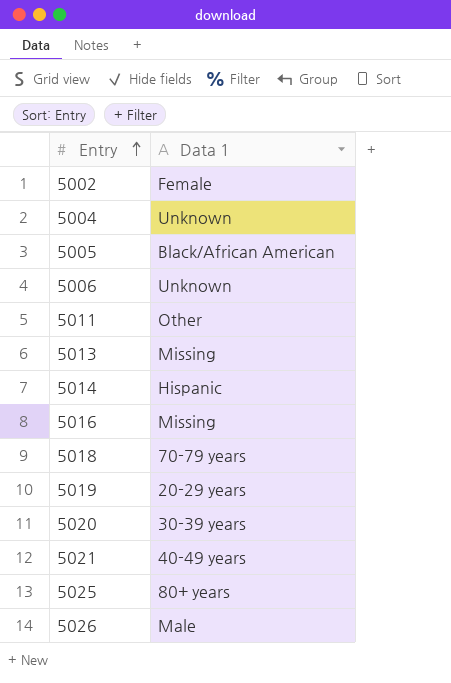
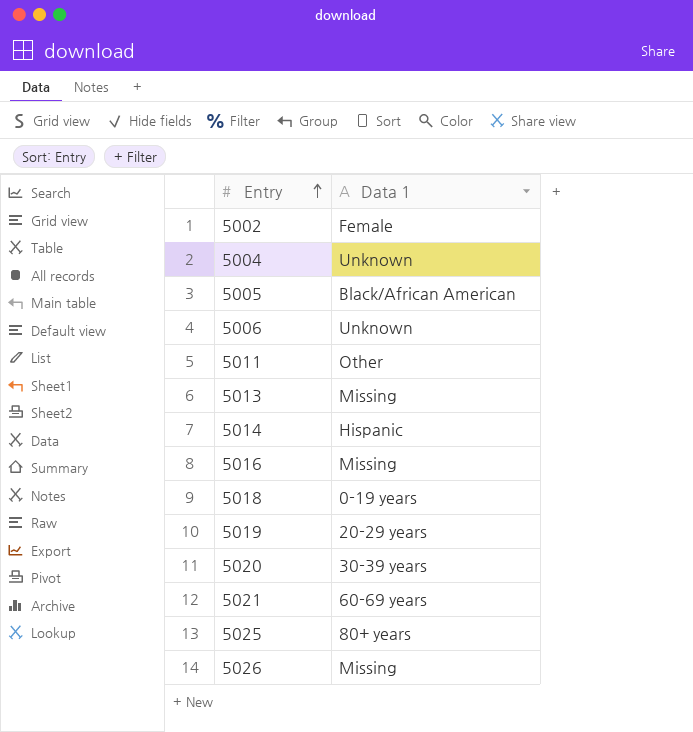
5018 | Data 1: 70-79 years -> 0-19 years
5021 | Data 1: 40-49 years -> 60-69 years
5026 | Data 1: Male -> Missing

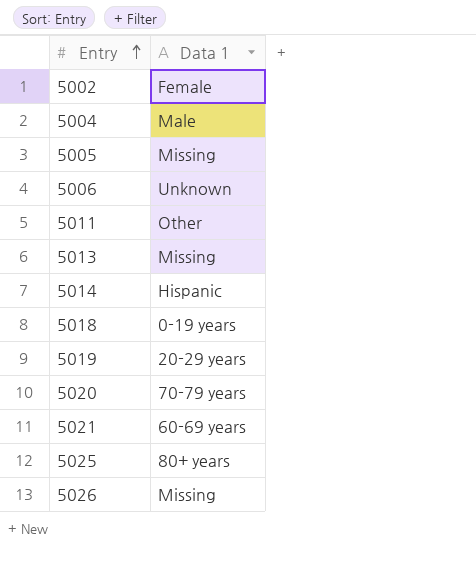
row 5016: Missing -> none
5004 | Data 1: Unknown -> Male
5005 | Data 1: Black/African American -> Missing
5020 | Data 1: 30-39 years -> 70-79 years

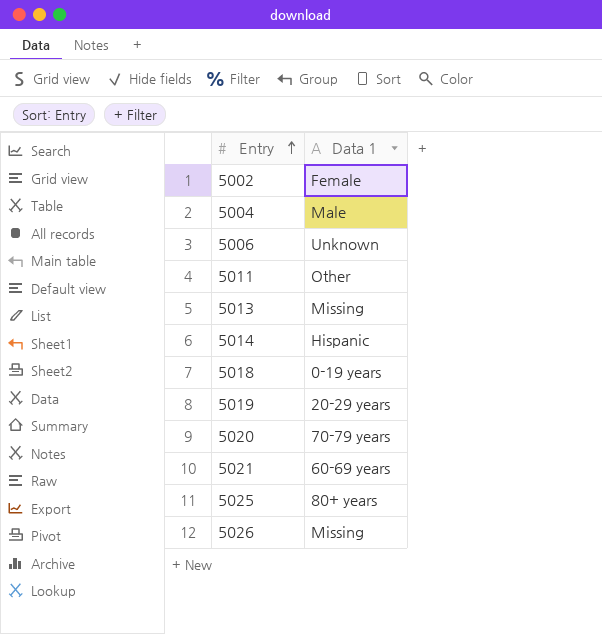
row 5005: Missing -> none

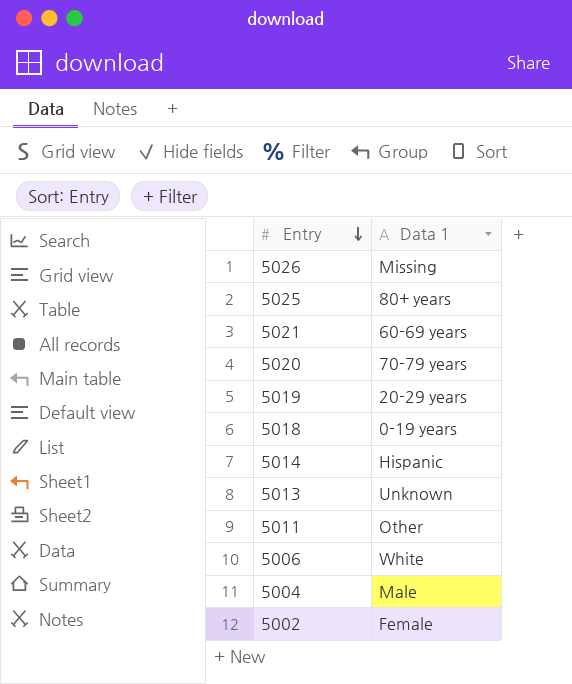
row order: Entry ascending -> Entry descending
5013 | Data 1: Missing -> Unknown
5006 | Data 1: Unknown -> White

